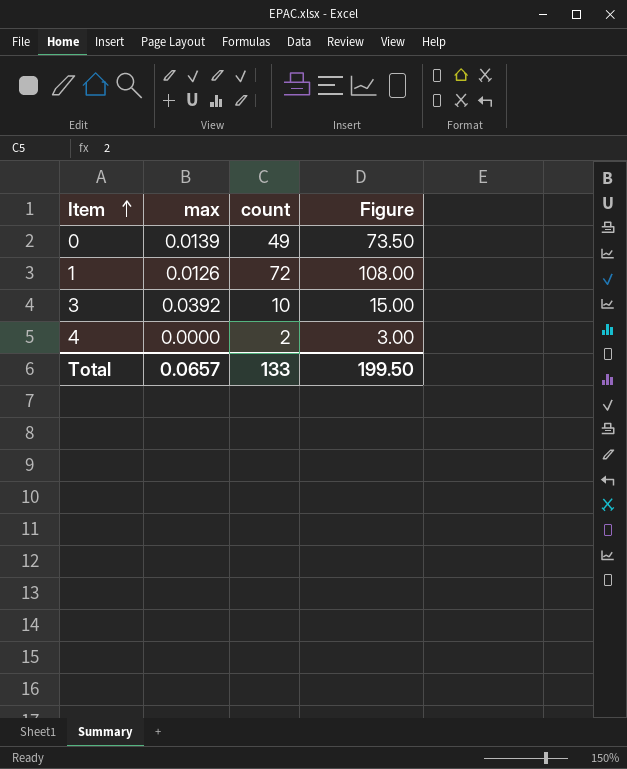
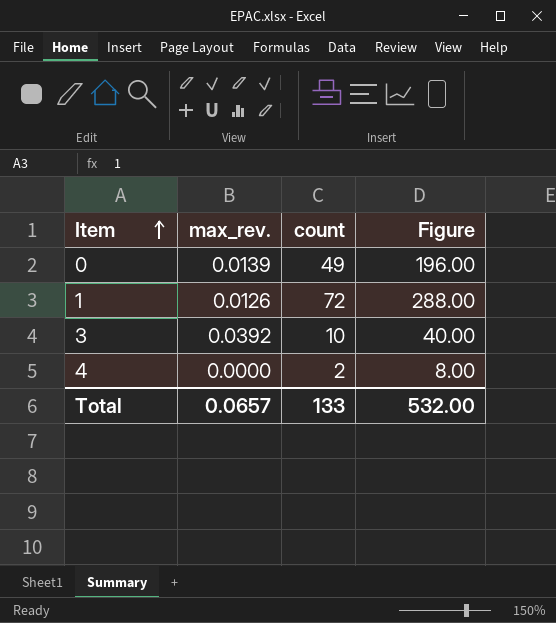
column name: max -> max_rev.
column Figure | formula: [count] * 1.5 -> [count] * 4
Total | Figure: 199.50 -> 532.00

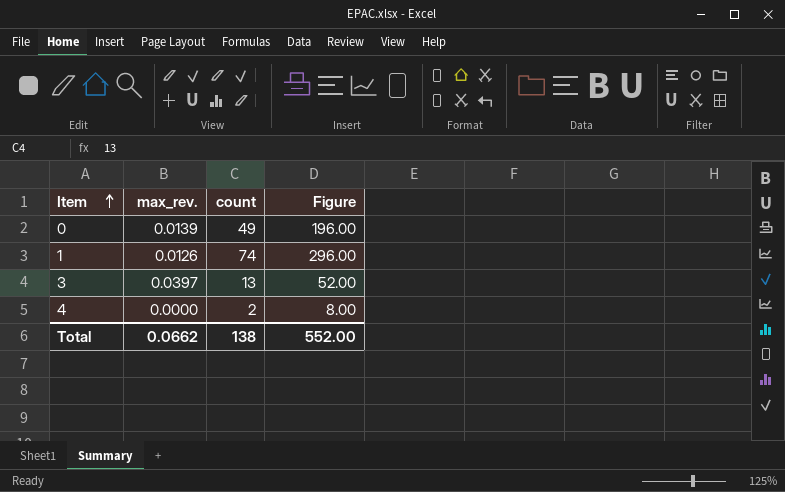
1 | count: 72 -> 74
1 | Figure: 288.00 -> 296.00
3 | max_rev.: 0.0392 -> 0.0397
3 | count: 10 -> 13
3 | Figure: 40.00 -> 52.00
Total | max_rev.: 0.0657 -> 0.0662
Total | count: 133 -> 138
Total | Figure: 532.00 -> 552.00

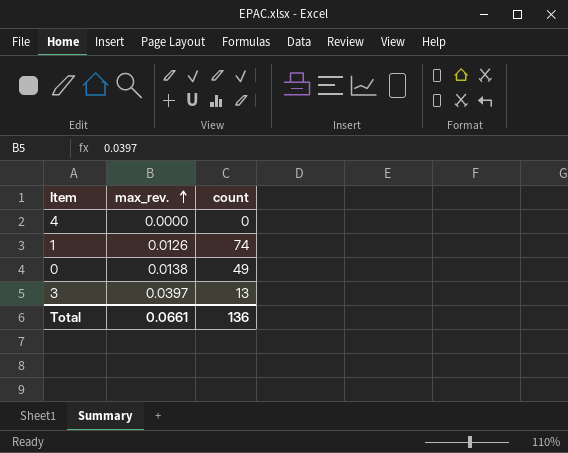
row order: Item ascending -> max_rev. ascending
column Figure | formula: [count] * 4 -> none
4 | count: 2 -> 0
0 | max_rev.: 0.0139 -> 0.0138
Total | max_rev.: 0.0662 -> 0.0661
Total | count: 138 -> 136

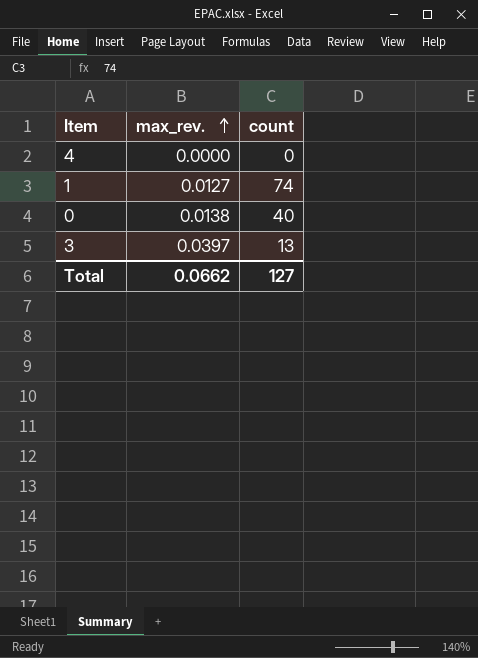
1 | max_rev.: 0.0126 -> 0.0127
0 | count: 49 -> 40
Total | max_rev.: 0.0661 -> 0.0662
Total | count: 136 -> 127

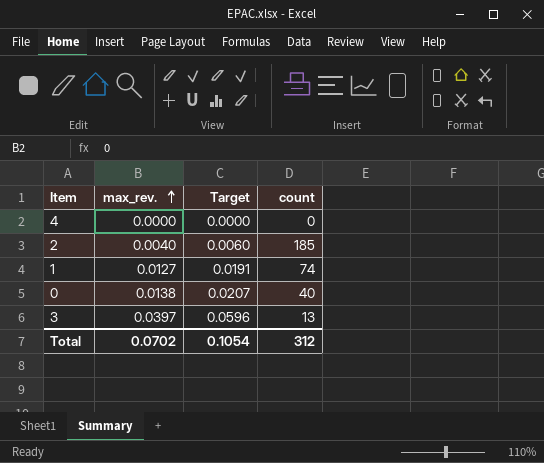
column Target | formula: none -> [max_rev.] * 1.5
row 2: none -> 0.0040 | 0.0060 | 185
Total | max_rev.: 0.0662 -> 0.0702
Total | count: 127 -> 312

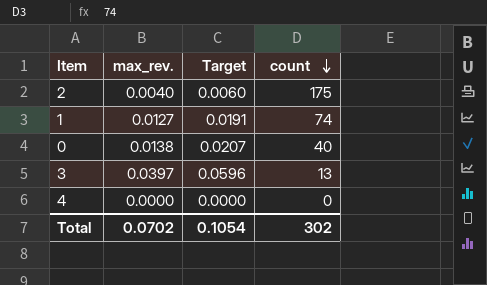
row order: max_rev. ascending -> count descending
2 | count: 185 -> 175
Total | count: 312 -> 302

